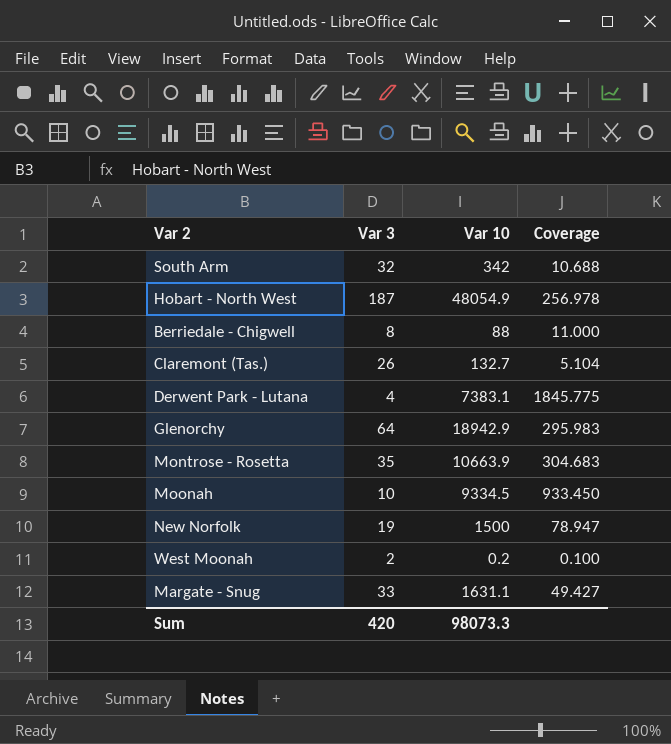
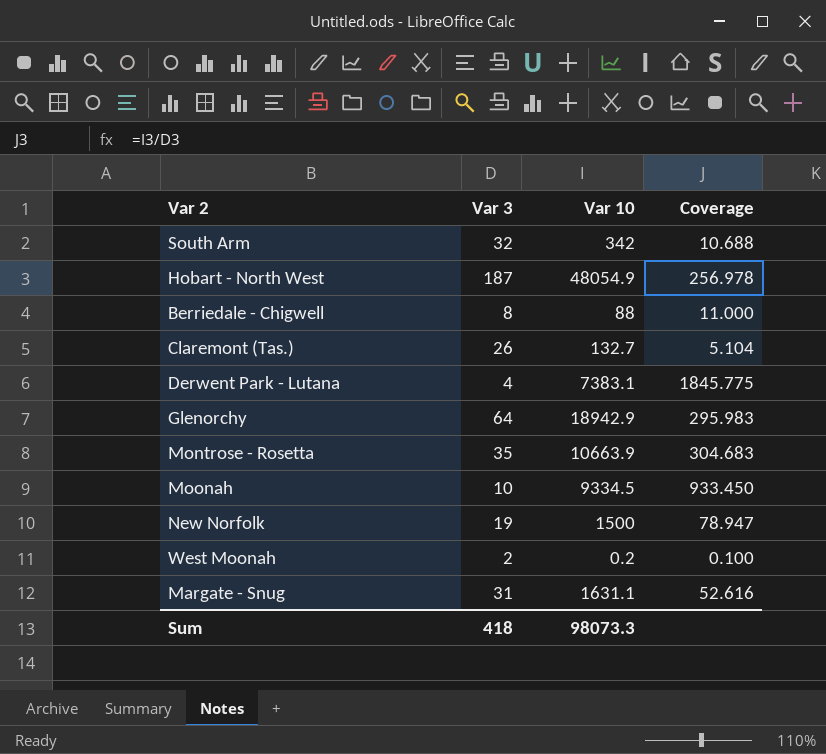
Margate - Snug | Var 3: 33 -> 31
Margate - Snug | Coverage: 49.427 -> 52.616
Sum | Var 3: 420 -> 418

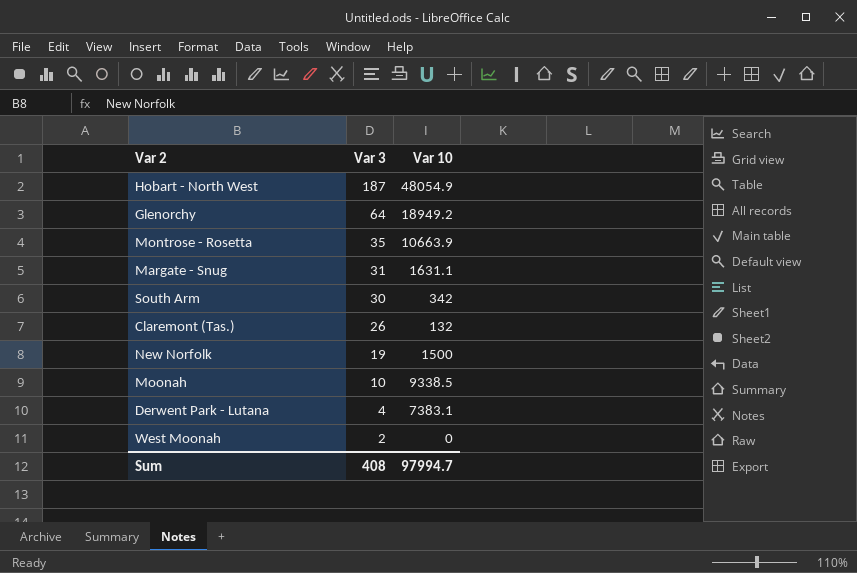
row order: none -> Var 3 descending
column Coverage | formula: [Var 10] / [Var 3] -> none
row Berriedale - Chigwell: 8 | 88 | 11.000 -> none
Glenorchy | Var 10: 18942.9 -> 18949.2
South Arm | Var 3: 32 -> 30
Claremont (Tas.) | Var 10: 132.7 -> 132
Moonah | Var 10: 9334.5 -> 9338.5
West Moonah | Var 10: 0.2 -> 0
Sum | Var 3: 418 -> 408
Sum | Var 10: 98073.3 -> 97994.7

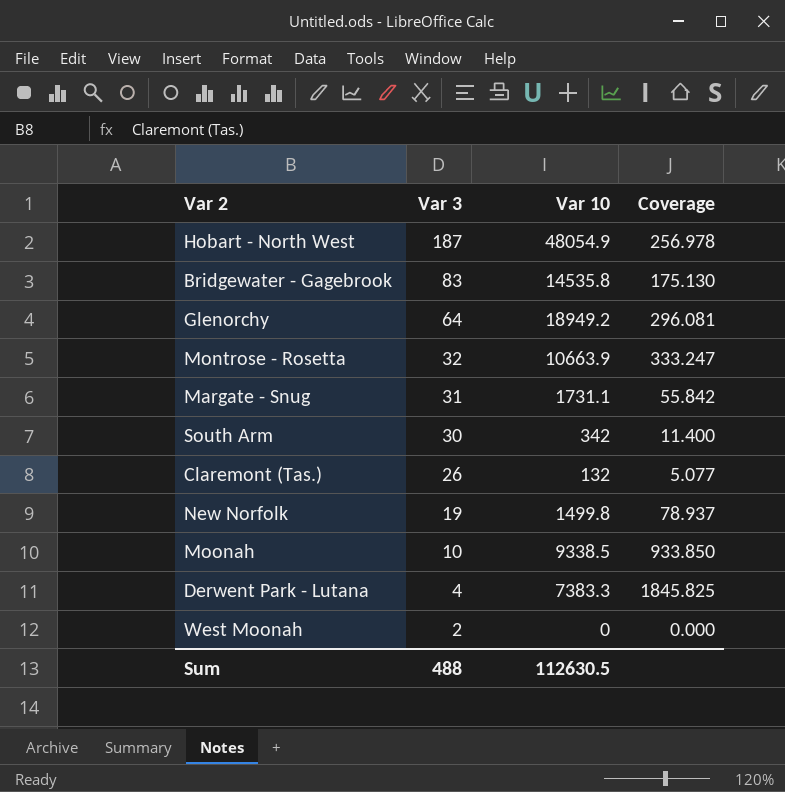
column Coverage | formula: none -> [Var 10] / [Var 3]
row Bridgewater - Gagebrook: none -> 83 | 14535.8 | 175.130
Montrose - Rosetta | Var 3: 35 -> 32
Margate - Snug | Var 10: 1631.1 -> 1731.1
New Norfolk | Var 10: 1500 -> 1499.8
Derwent Park - Lutana | Var 10: 7383.1 -> 7383.3
Sum | Var 3: 408 -> 488
Sum | Var 10: 97994.7 -> 112630.5

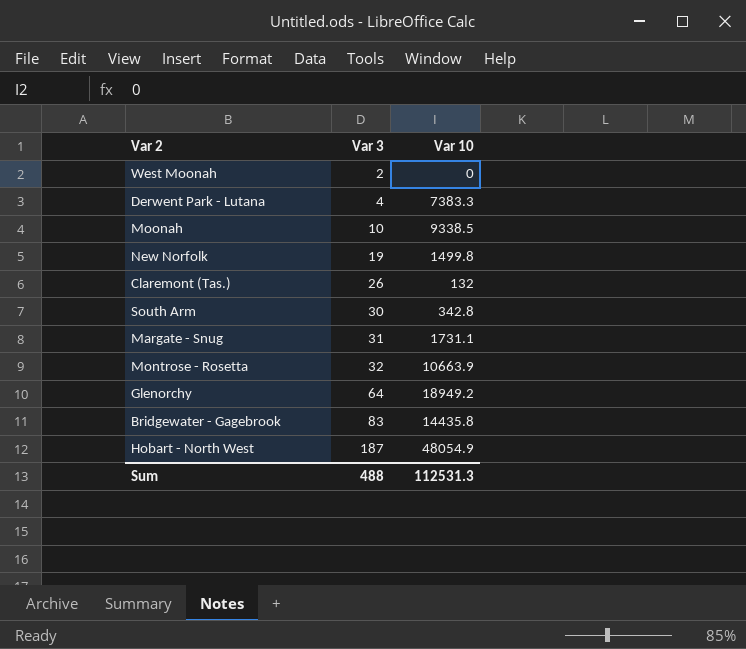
row order: Var 3 descending -> Var 3 ascending
column Coverage | formula: [Var 10] / [Var 3] -> none
South Arm | Var 10: 342 -> 342.8
Bridgewater - Gagebrook | Var 10: 14535.8 -> 14435.8
Sum | Var 10: 112630.5 -> 112531.3

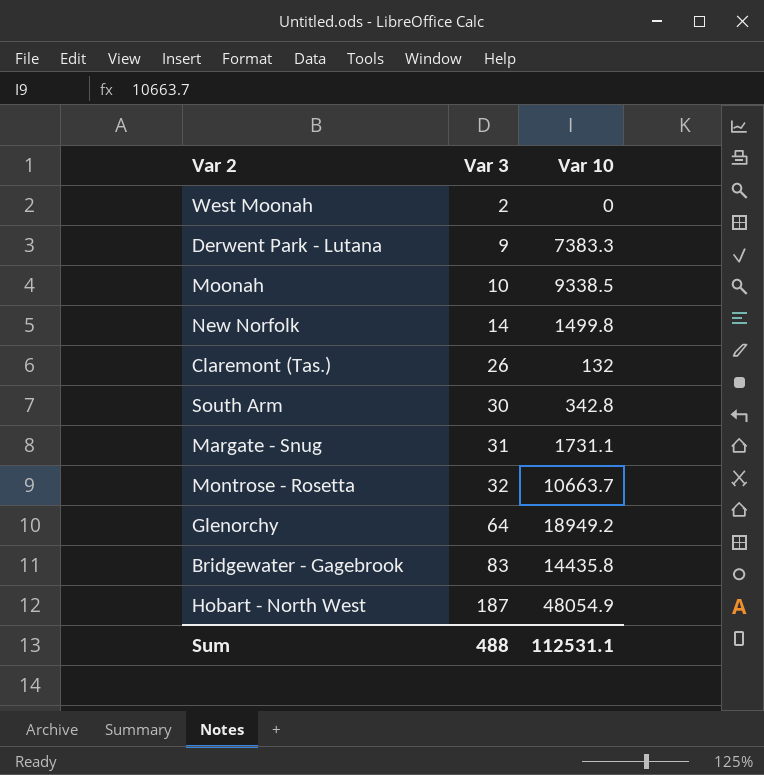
Derwent Park - Lutana | Var 3: 4 -> 9
New Norfolk | Var 3: 19 -> 14
Montrose - Rosetta | Var 10: 10663.9 -> 10663.7
Sum | Var 10: 112531.3 -> 112531.1

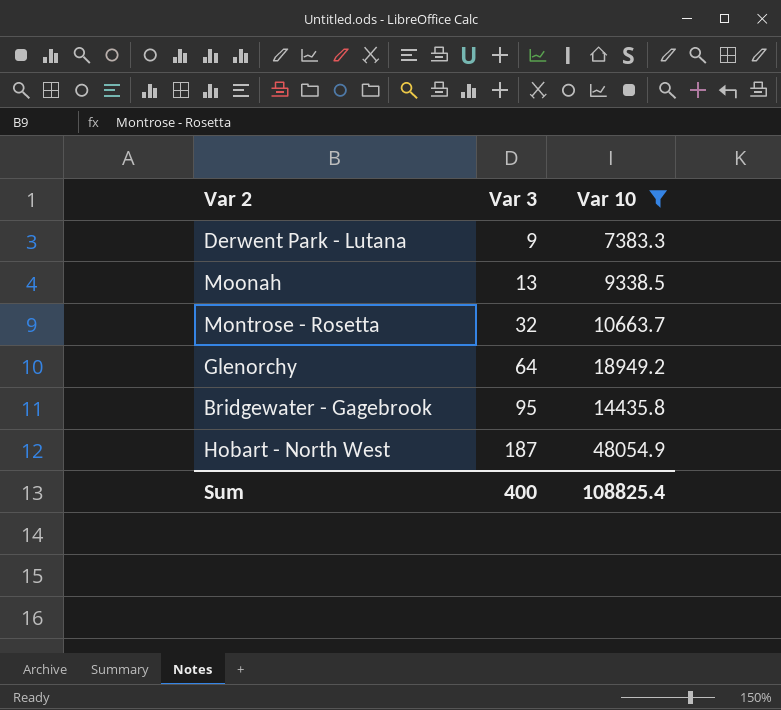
filter: none -> Var 10 >= 7383.3
Moonah | Var 3: 10 -> 13
Bridgewater - Gagebrook | Var 3: 83 -> 95
Sum | Var 3: 488 -> 400
Sum | Var 10: 112531.1 -> 108825.4

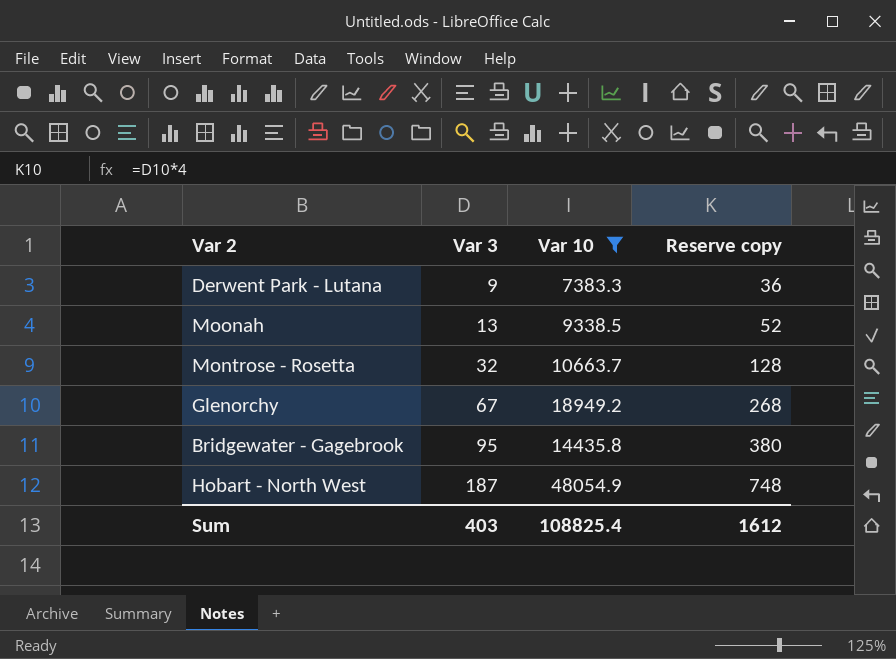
column Reserve copy | formula: none -> [Var 3] * 4
Glenorchy | Var 3: 64 -> 67
Sum | Var 3: 400 -> 403

